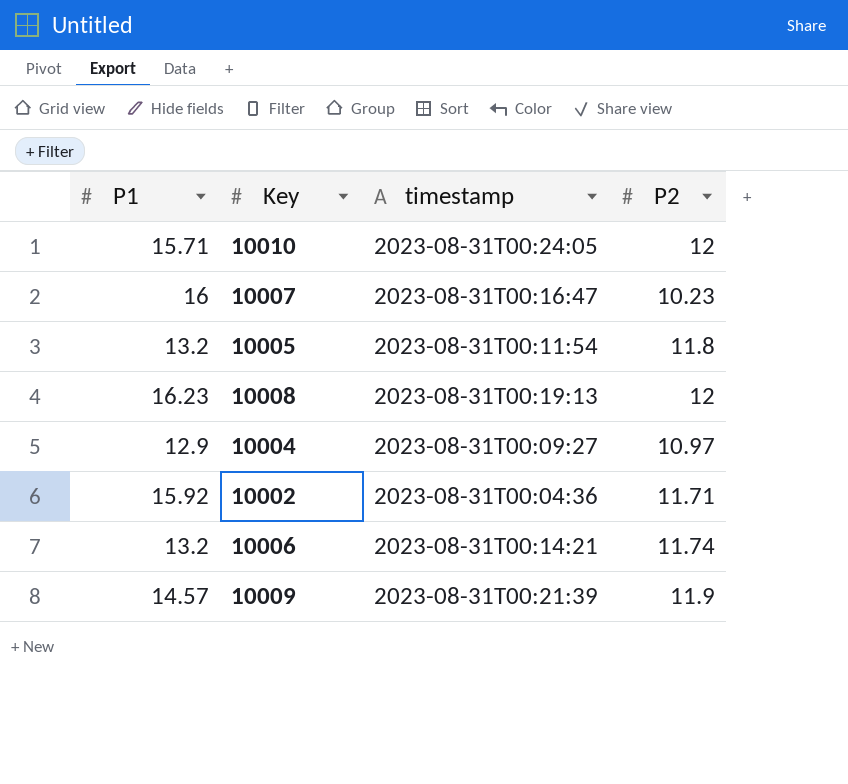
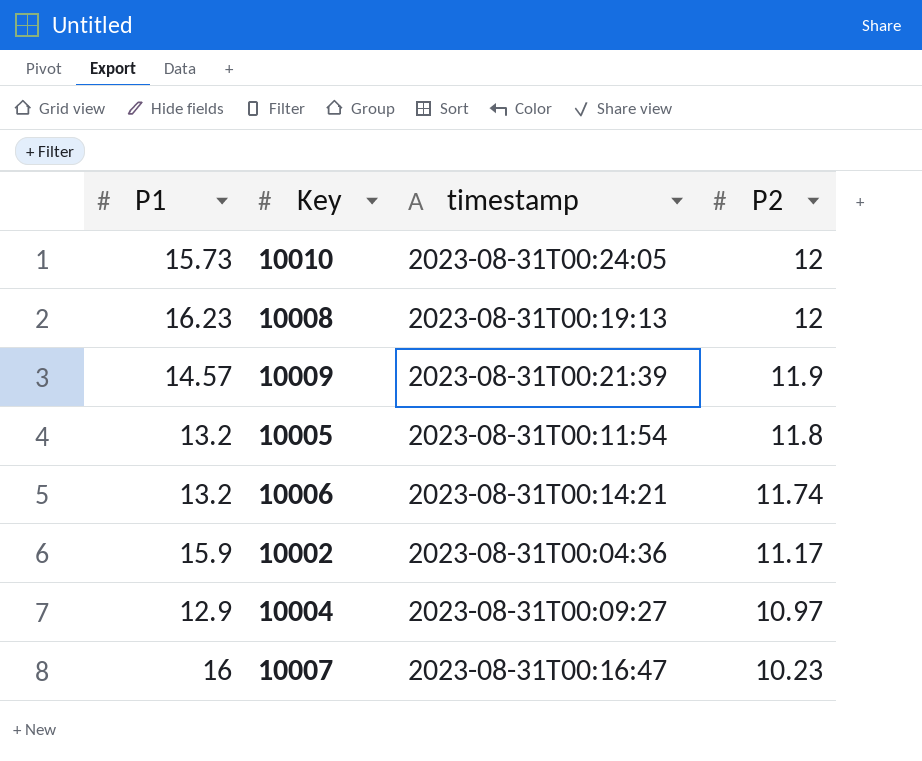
row order: none -> P2 descending
10010 | P1: 15.71 -> 15.73
10002 | P1: 15.92 -> 15.9
10002 | P2: 11.71 -> 11.17

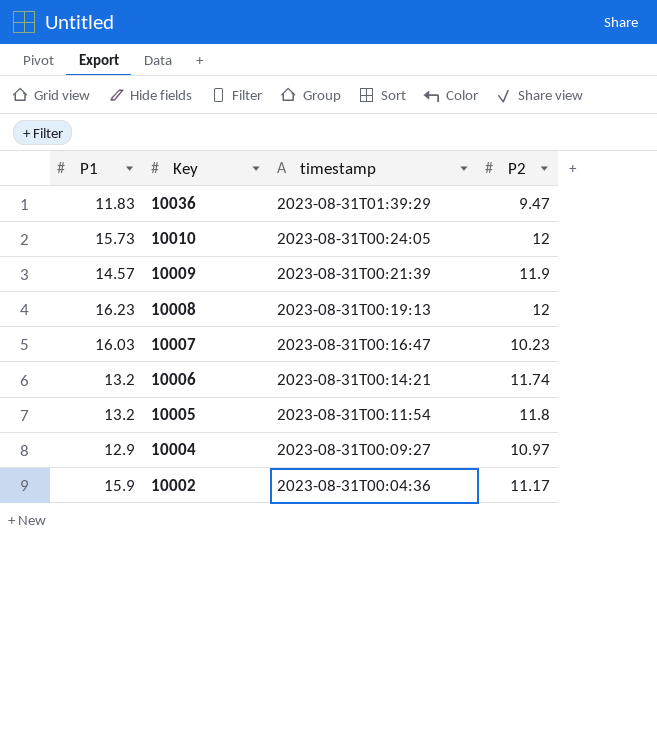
row order: P2 descending -> Key descending
row 10036: none -> 11.83 | 2023-08-31T01:39:29 | 9.47
10007 | P1: 16 -> 16.03

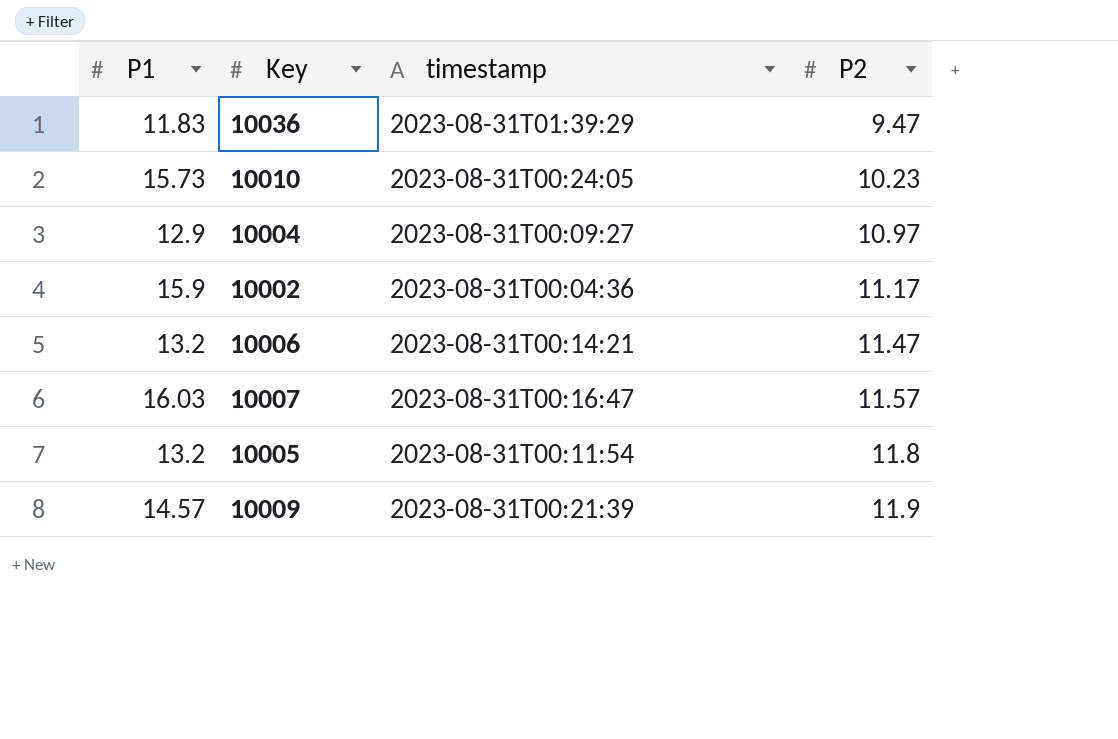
row order: Key descending -> P2 ascending
row 10008: 16.23 | 2023-08-31T00:19:13 | 12 -> none
10010 | P2: 12 -> 10.23
10006 | P2: 11.74 -> 11.47
10007 | P2: 10.23 -> 11.57

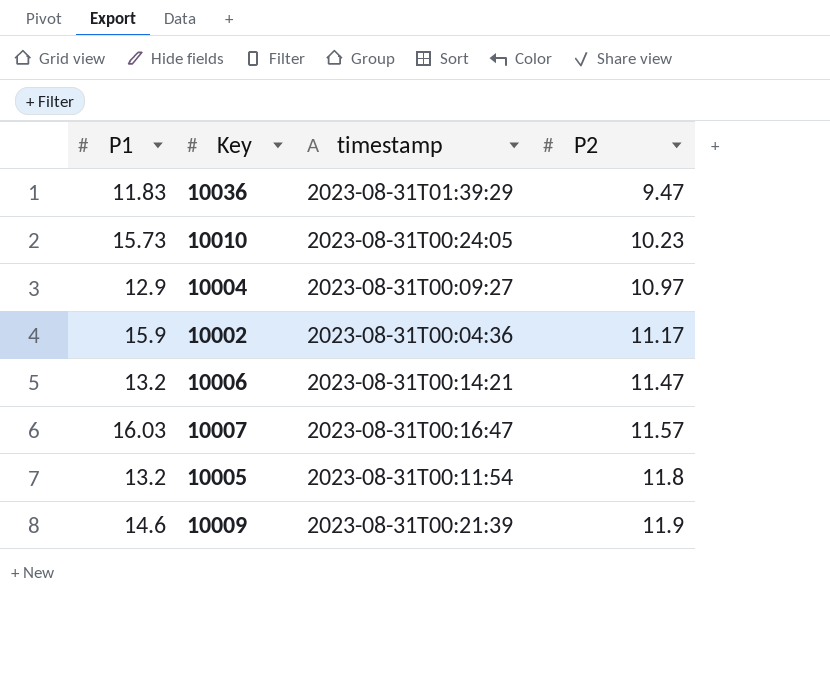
10009 | P1: 14.57 -> 14.6

